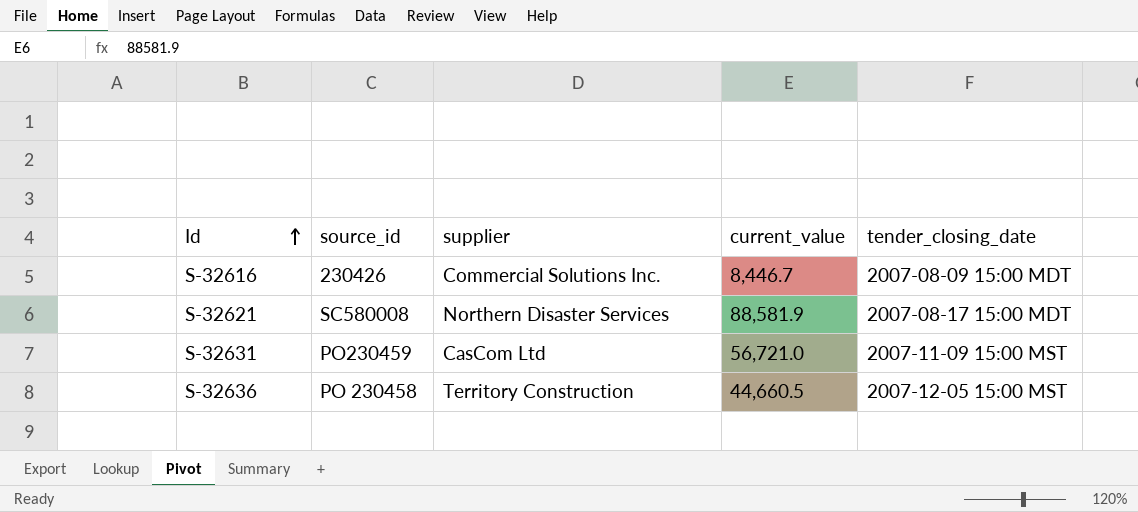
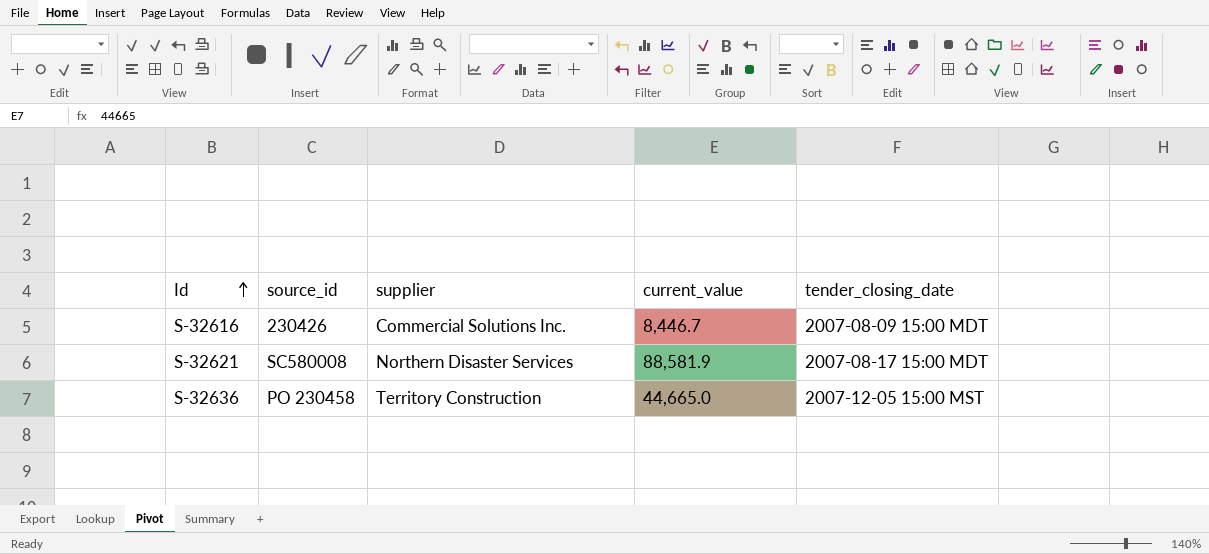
row S-32631: PO230459 | CasCom Ltd | 56,721.0 | 2007-11-09 15:00 MST -> none
S-32636 | current_value: 44,660.5 -> 44,665.0

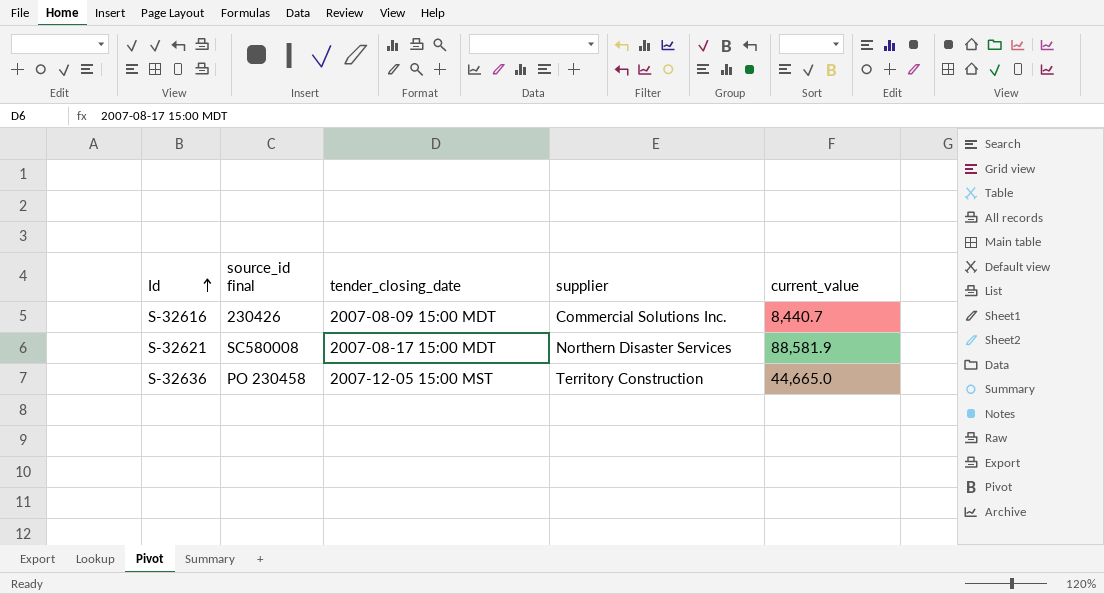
column name: source_id -> source_id final
column tender_closing_date | position: 5 -> 3
S-32616 | current_value: 8,446.7 -> 8,440.7

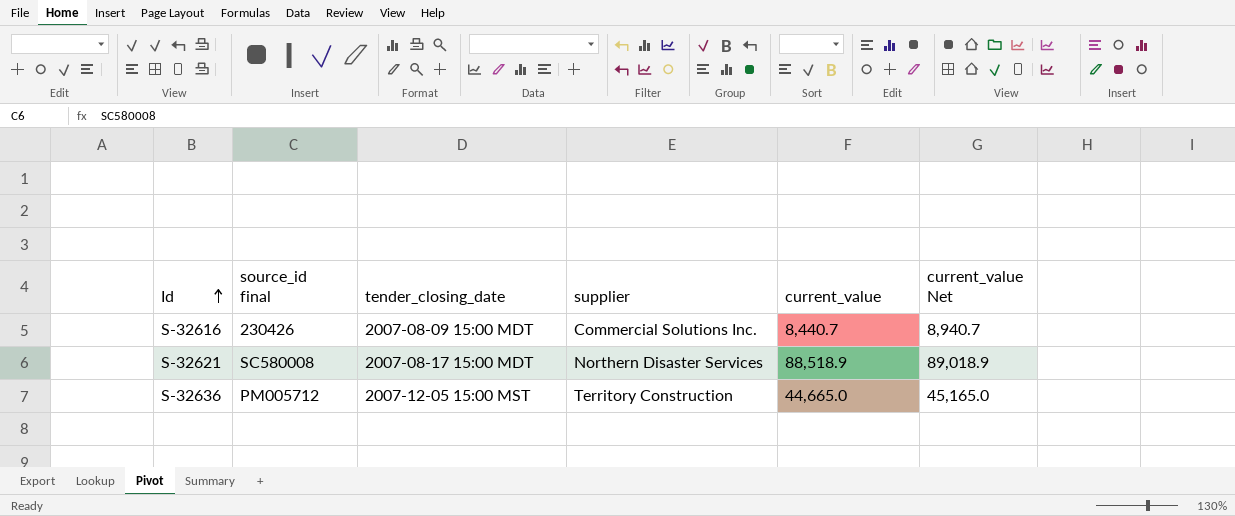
column current_value Net | formula: none -> [current_value] + 500
S-32621 | current_value: 88,581.9 -> 88,518.9
S-32636 | source_id final: PO 230458 -> PM005712

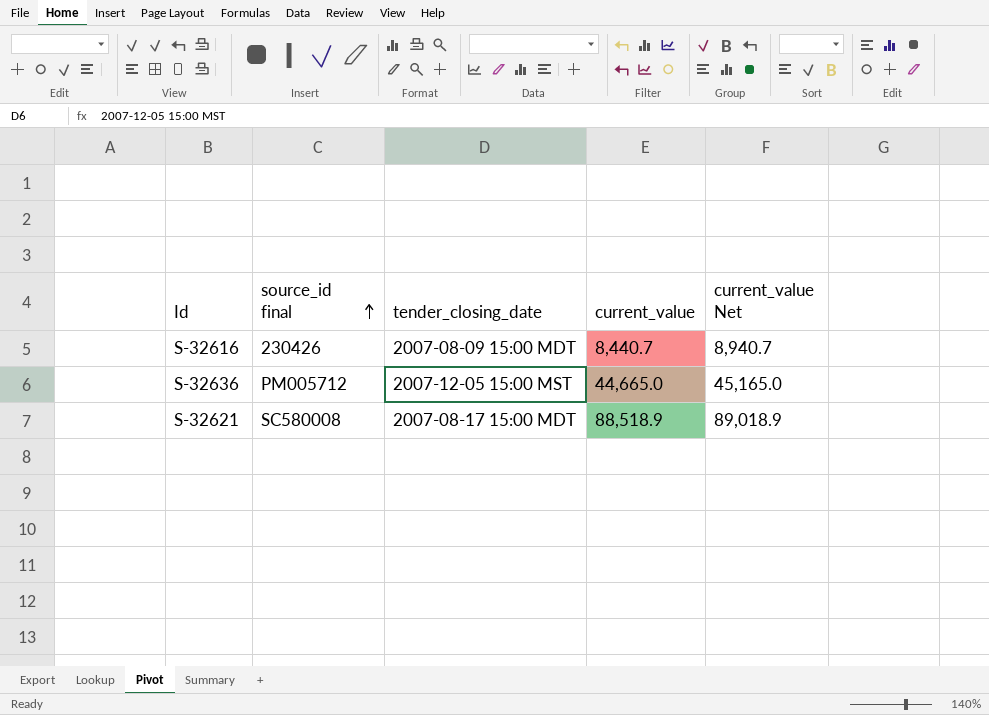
row order: Id ascending -> source_id final ascending
column supplier | position: 4 -> none

